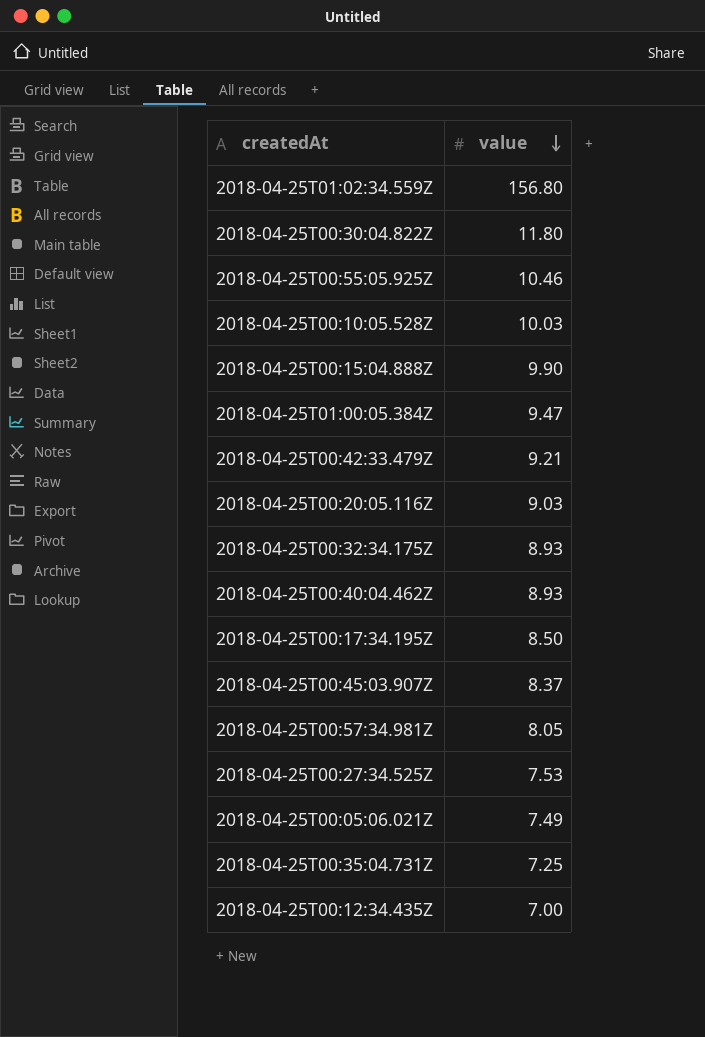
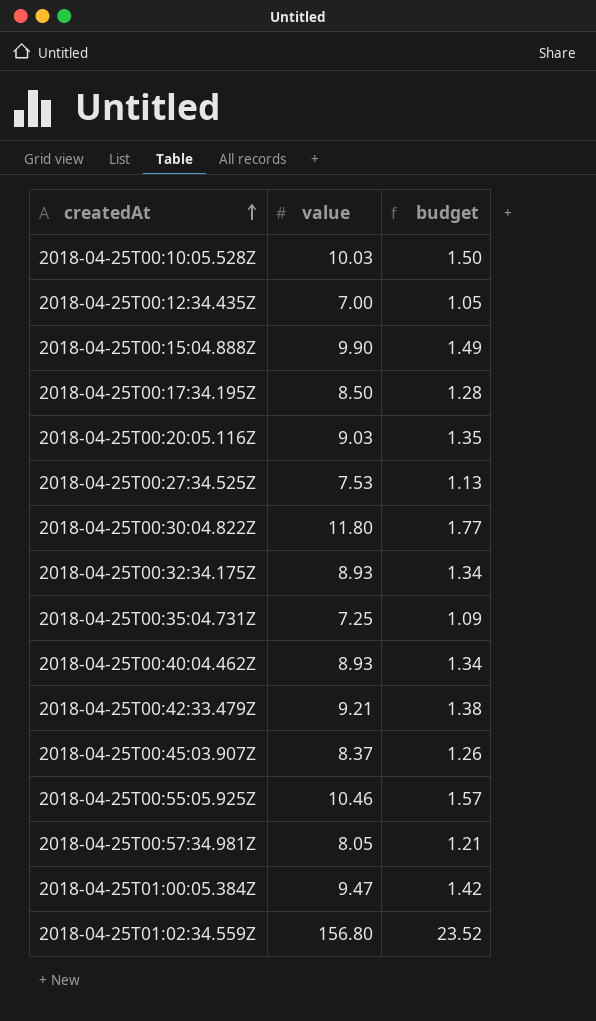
row order: value descending -> createdAt ascending
column budget | formula: none -> [value] * 0.15
row 2018-04-25T00:05:06.021Z: 7.49 -> none

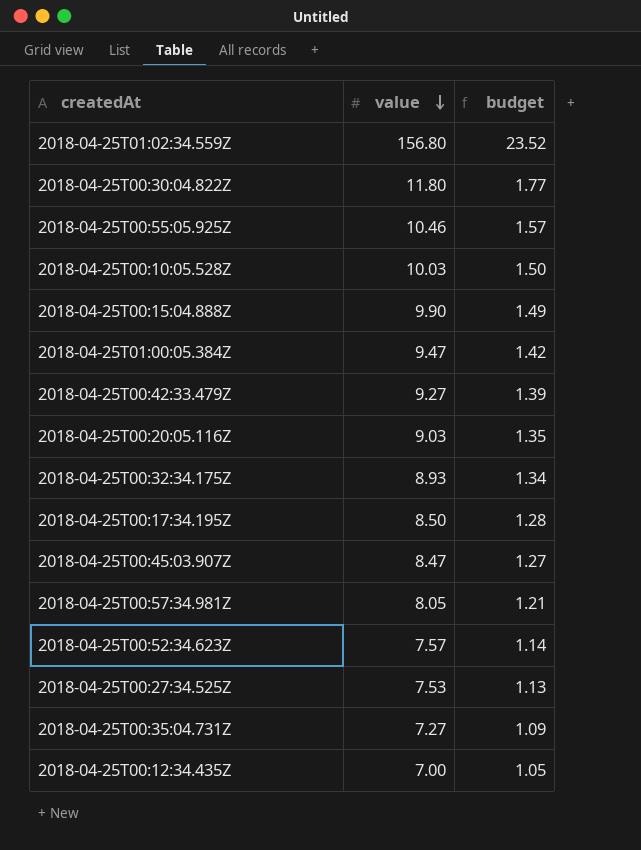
row order: createdAt ascending -> value descending
row 2018-04-25T00:40:04.462Z: 8.93 | 1.34 -> none
2018-04-25T00:42:33.479Z | value: 9.21 -> 9.27
2018-04-25T00:42:33.479Z | budget: 1.38 -> 1.39
2018-04-25T00:45:03.907Z | value: 8.37 -> 8.47
2018-04-25T00:45:03.907Z | budget: 1.26 -> 1.27
row 2018-04-25T00:52:34.623Z: none -> 7.57 | 1.14
2018-04-25T00:35:04.731Z | value: 7.25 -> 7.27

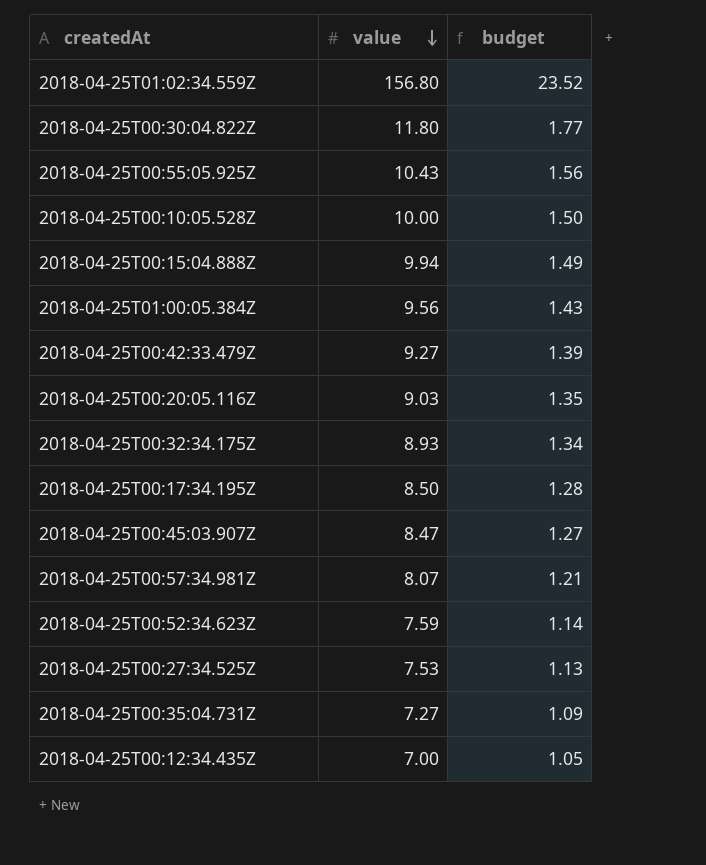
2018-04-25T00:55:05.925Z | value: 10.46 -> 10.43
2018-04-25T00:55:05.925Z | budget: 1.57 -> 1.56
2018-04-25T00:10:05.528Z | value: 10.03 -> 10.00
2018-04-25T00:15:04.888Z | value: 9.90 -> 9.94
2018-04-25T01:00:05.384Z | value: 9.47 -> 9.56
2018-04-25T01:00:05.384Z | budget: 1.42 -> 1.43
2018-04-25T00:57:34.981Z | value: 8.05 -> 8.07
2018-04-25T00:52:34.623Z | value: 7.57 -> 7.59

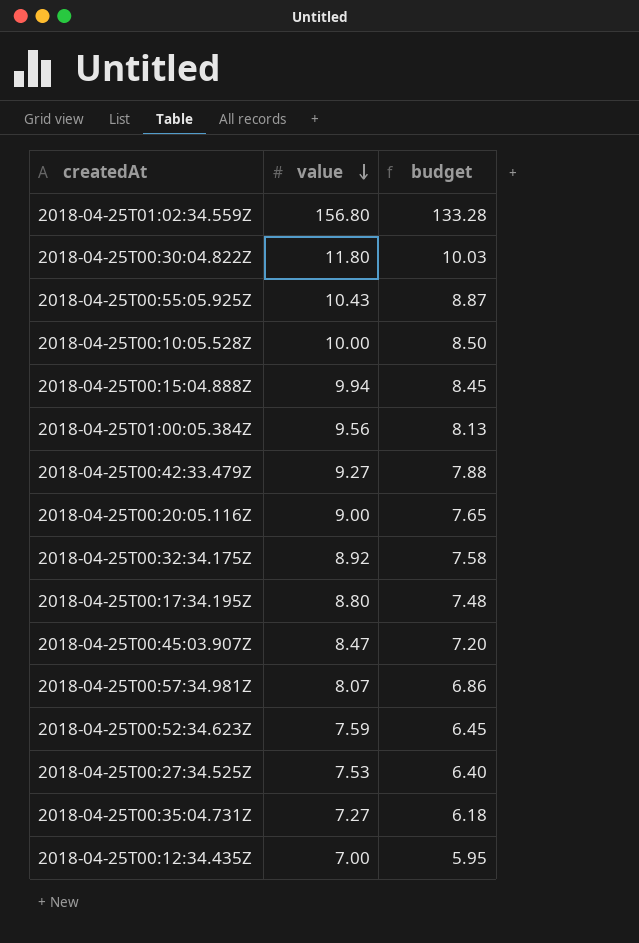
column budget | formula: [value] * 0.15 -> [value] * 0.85
2018-04-25T00:20:05.116Z | value: 9.03 -> 9.00
2018-04-25T00:32:34.175Z | value: 8.93 -> 8.92
2018-04-25T00:17:34.195Z | value: 8.50 -> 8.80

